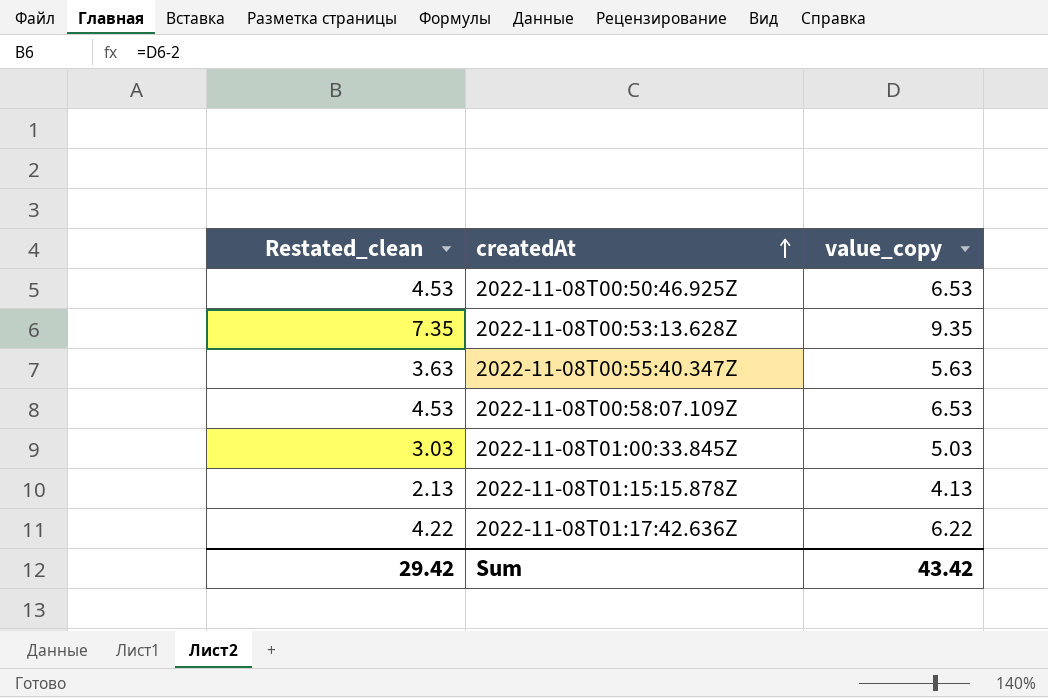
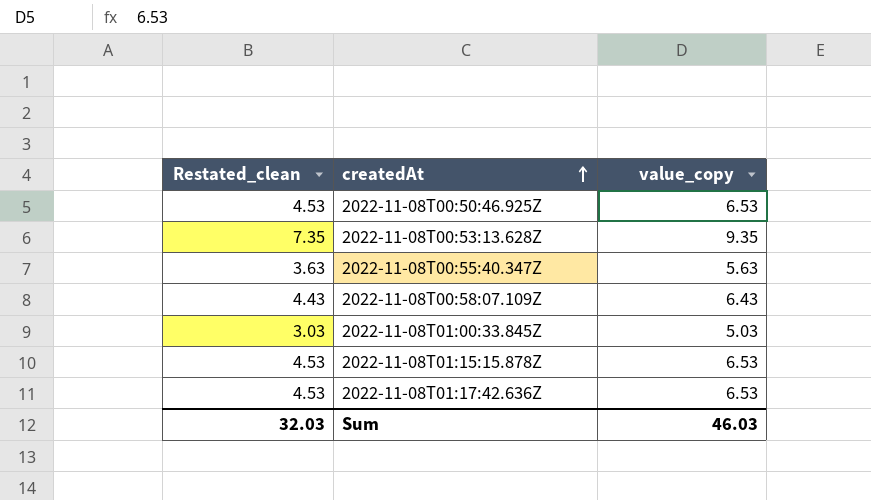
2022-11-08T00:58:07.109Z | Restated_clean: 4.53 -> 4.43
2022-11-08T00:58:07.109Z | value_copy: 6.53 -> 6.43
2022-11-08T01:15:15.878Z | Restated_clean: 2.13 -> 4.53
2022-11-08T01:15:15.878Z | value_copy: 4.13 -> 6.53
2022-11-08T01:17:42.636Z | Restated_clean: 4.22 -> 4.53
2022-11-08T01:17:42.636Z | value_copy: 6.22 -> 6.53
Sum | Restated_clean: 29.42 -> 32.03
Sum | value_copy: 43.42 -> 46.03

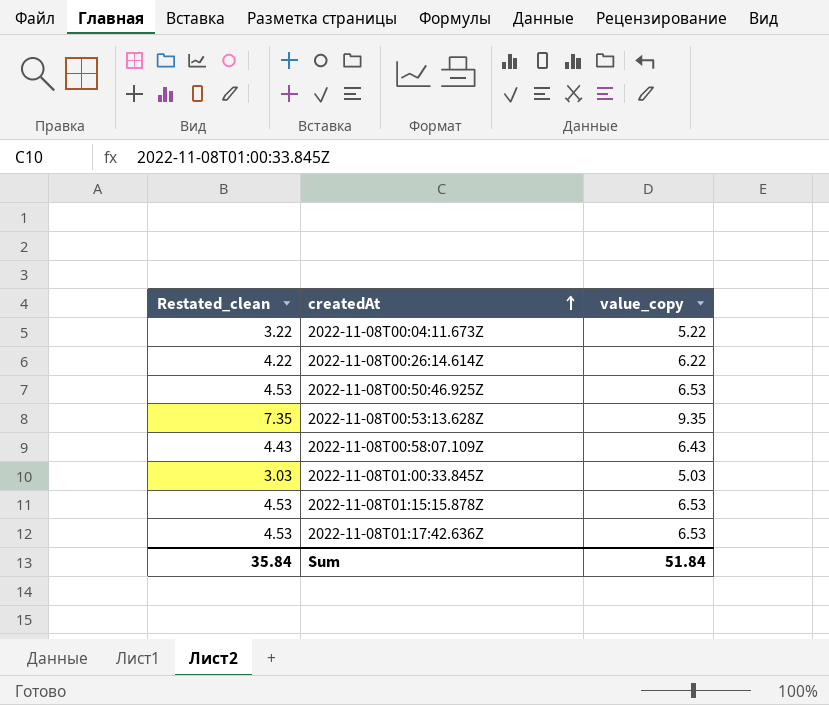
row 2022-11-08T00:55:40.347Z: 3.63 | 5.63 -> none
row 2022-11-08T00:04:11.673Z: none -> 3.22 | 5.22
row 2022-11-08T00:26:14.614Z: none -> 4.22 | 6.22
Sum | Restated_clean: 32.03 -> 35.84
Sum | value_copy: 46.03 -> 51.84

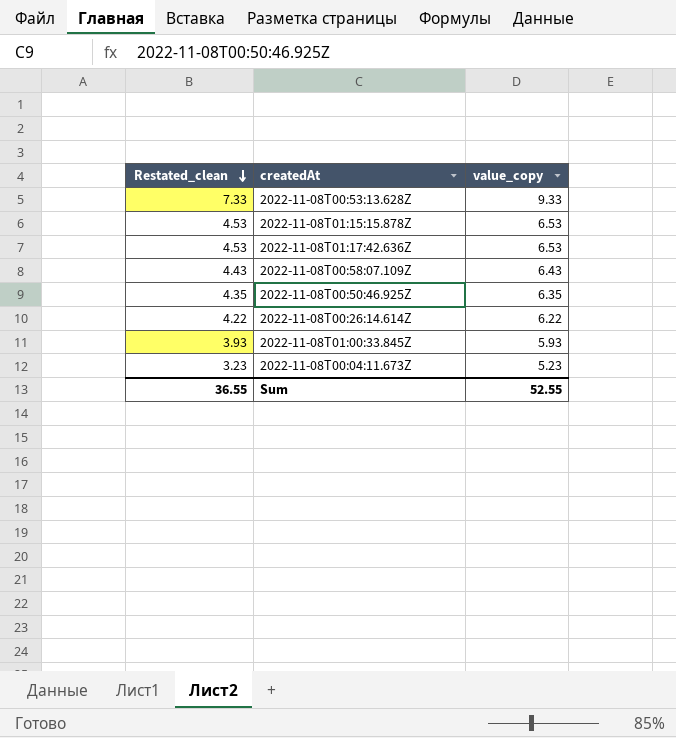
row order: createdAt ascending -> Restated_clean descending
2022-11-08T00:53:13.628Z | Restated_clean: 7.35 -> 7.33
2022-11-08T00:53:13.628Z | value_copy: 9.35 -> 9.33
2022-11-08T00:50:46.925Z | Restated_clean: 4.53 -> 4.35
2022-11-08T00:50:46.925Z | value_copy: 6.53 -> 6.35
2022-11-08T01:00:33.845Z | Restated_clean: 3.03 -> 3.93
2022-11-08T01:00:33.845Z | value_copy: 5.03 -> 5.93
2022-11-08T00:04:11.673Z | Restated_clean: 3.22 -> 3.23
2022-11-08T00:04:11.673Z | value_copy: 5.22 -> 5.23
Sum | Restated_clean: 35.84 -> 36.55
Sum | value_copy: 51.84 -> 52.55

